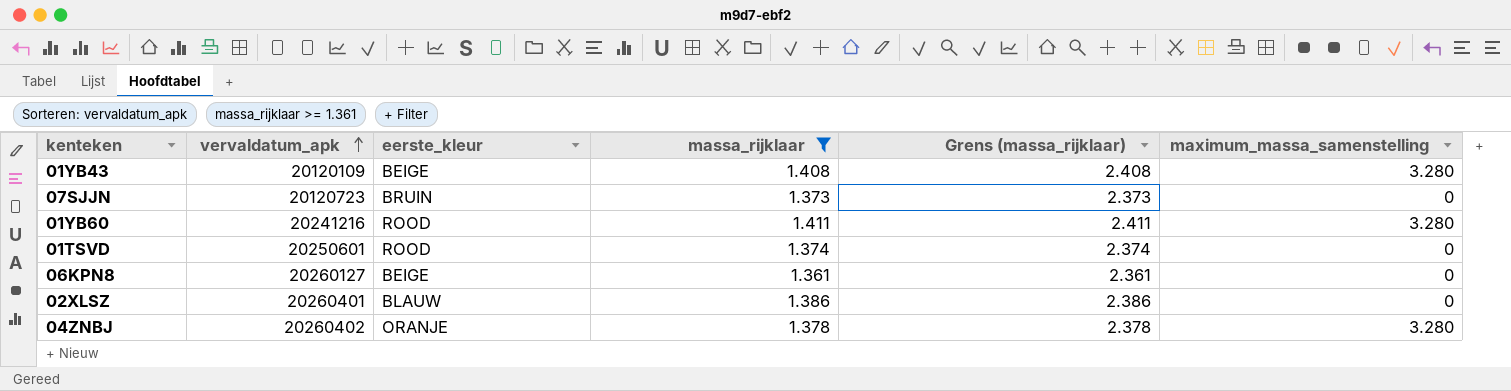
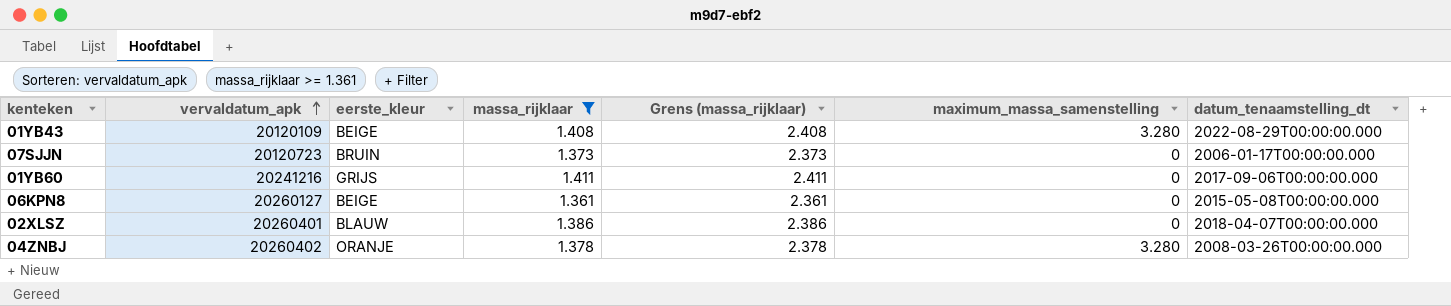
column datum_tenaamstelling_dt | position: none -> 7
row 01TSVD: 20250601 | ROOD | 1.374 | 2.374 | 0 -> none
01YB60 | eerste_kleur: ROOD -> GRIJS
01YB60 | maximum_massa_samenstelling: 3.280 -> 0

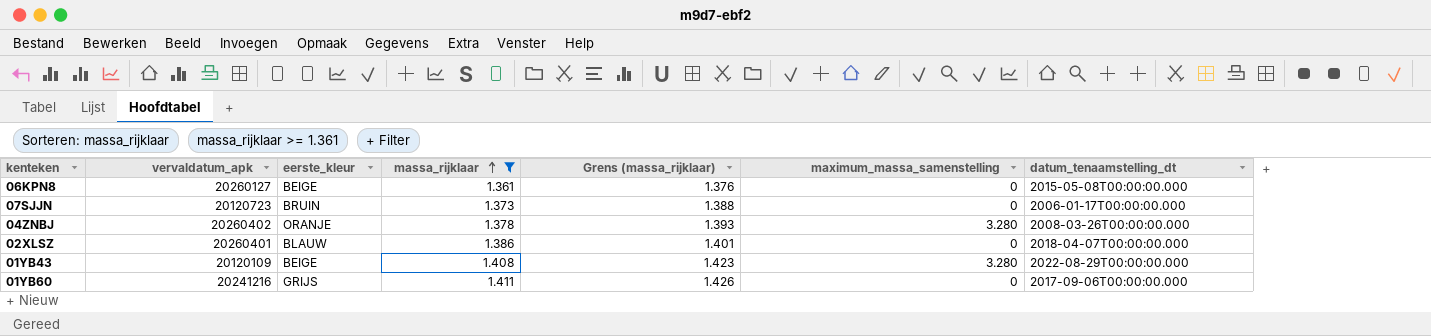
row order: vervaldatum_apk ascending -> massa_rijklaar ascending
column Grens (massa_rijklaar) | formula: [massa_rijklaar] + 1000 -> [massa_rijklaar] + 15

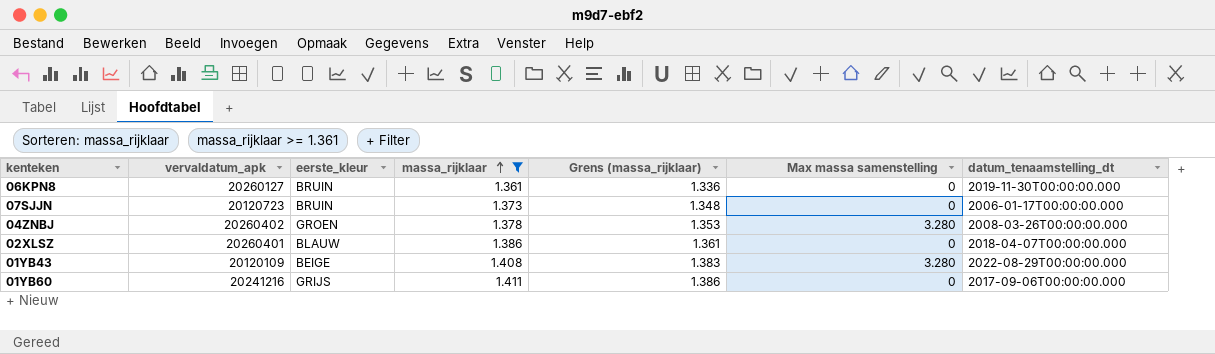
column Grens (massa_rijklaar) | formula: [massa_rijklaar] + 15 -> [massa_rijklaar] - 25
column name: maximum_massa_samenstelling -> Max massa samenstelling
06KPN8 | eerste_kleur: BEIGE -> BRUIN
06KPN8 | datum_tenaamstelling_dt: 2015-05-08T00:00:00.000 -> 2019-11-30T00:00:00.000
04ZNBJ | eerste_kleur: ORANJE -> GROEN

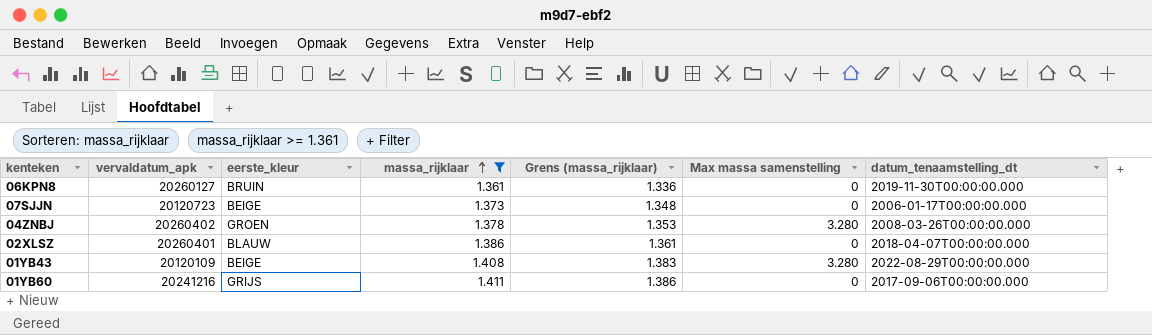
07SJJN | eerste_kleur: BRUIN -> BEIGE

